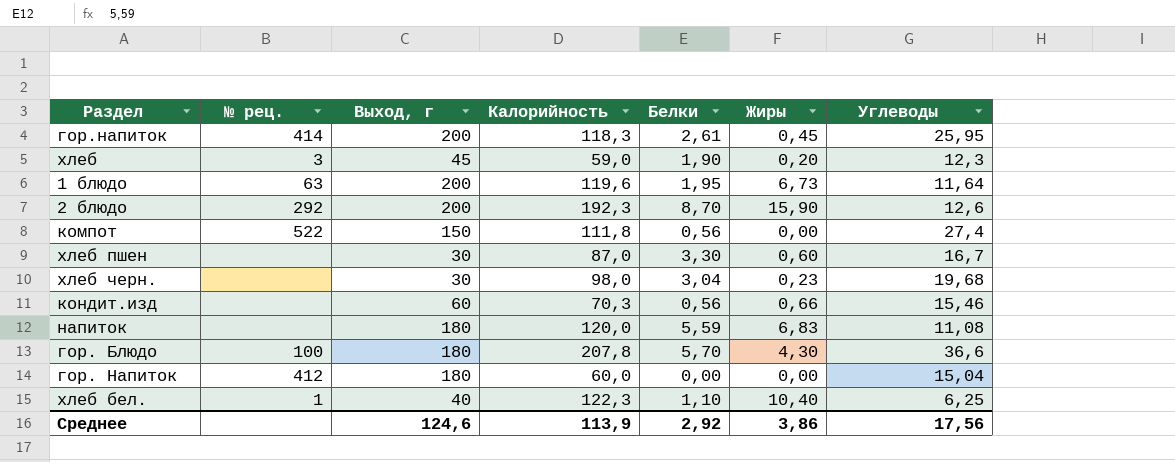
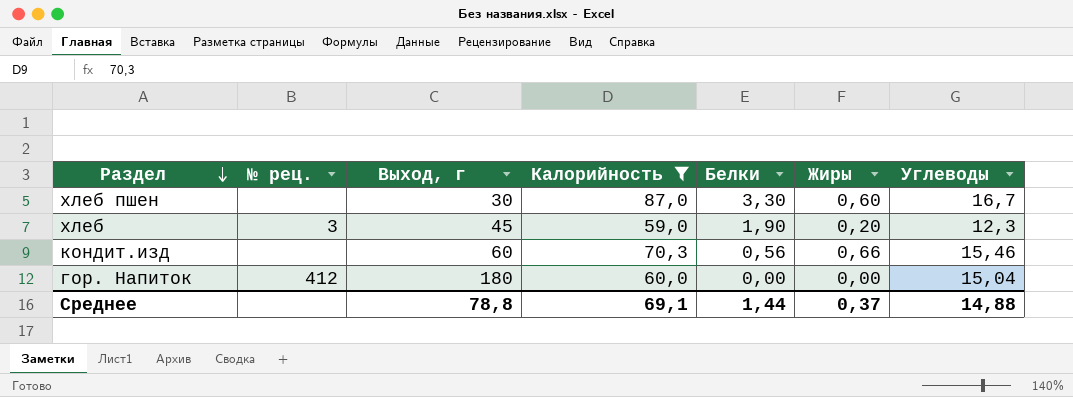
filter: none -> Калорийность <= 87,0
row order: none -> Раздел descending
Среднее | Выход, г: 124,6 -> 78,8
Среднее | Калорийность: 113,9 -> 69,1
Среднее | Белки: 2,92 -> 1,44
Среднее | Жиры: 3,86 -> 0,37
Среднее | Углеводы: 17,56 -> 14,88

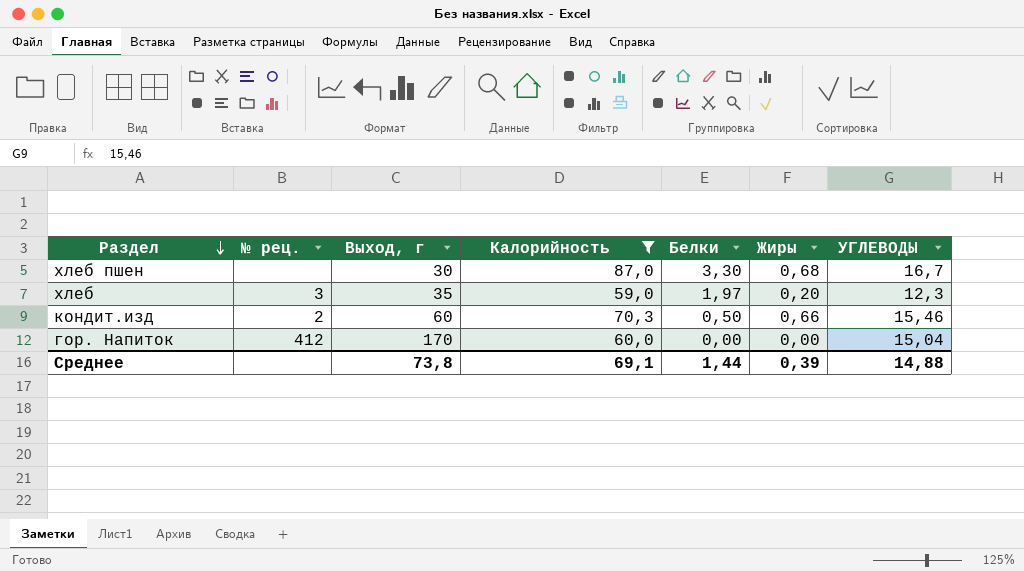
column name: Углеводы -> УГЛЕВОДЫ
хлеб пшен | Жиры: 0,60 -> 0,68
хлеб | Выход, г: 45 -> 35
хлеб | Белки: 1,90 -> 1,97
кондит.изд | № рец.: none -> 2
кондит.изд | Белки: 0,56 -> 0,50
гор. Напиток | Выход, г: 180 -> 170
Среднее | Выход, г: 78,8 -> 73,8
Среднее | Жиры: 0,37 -> 0,39

